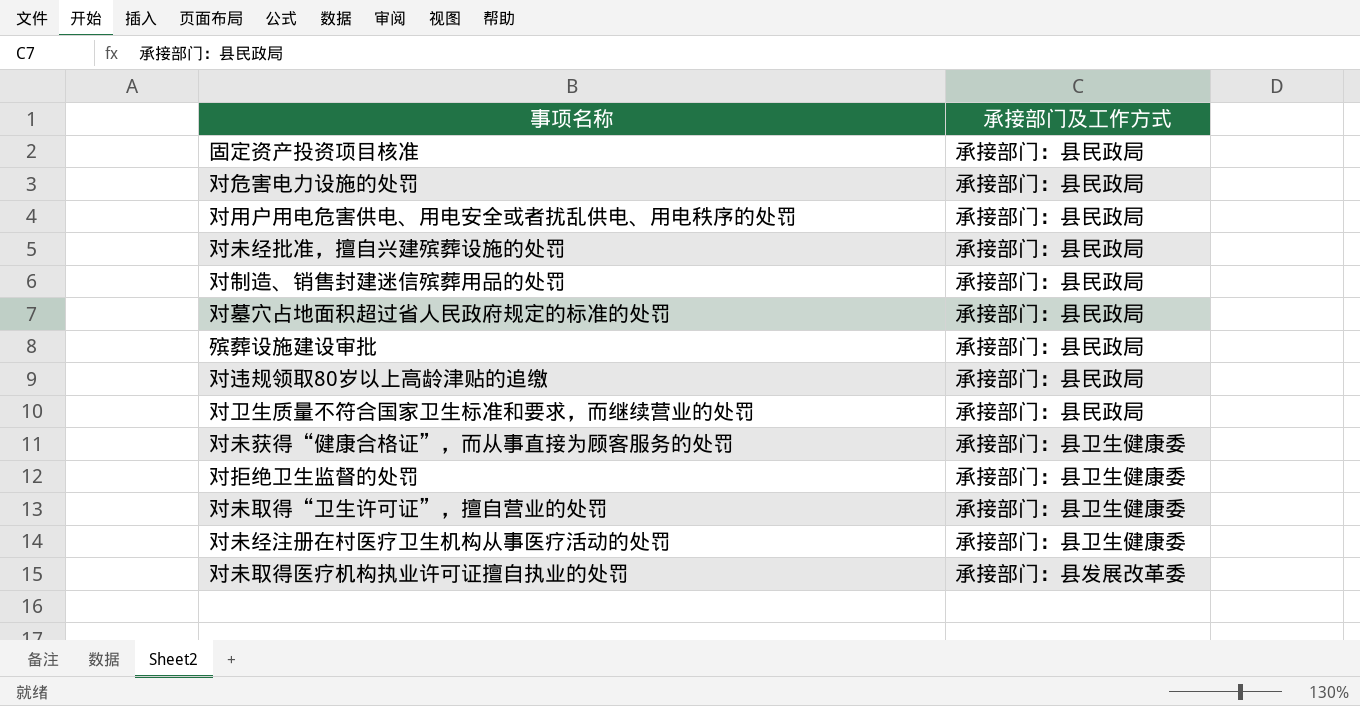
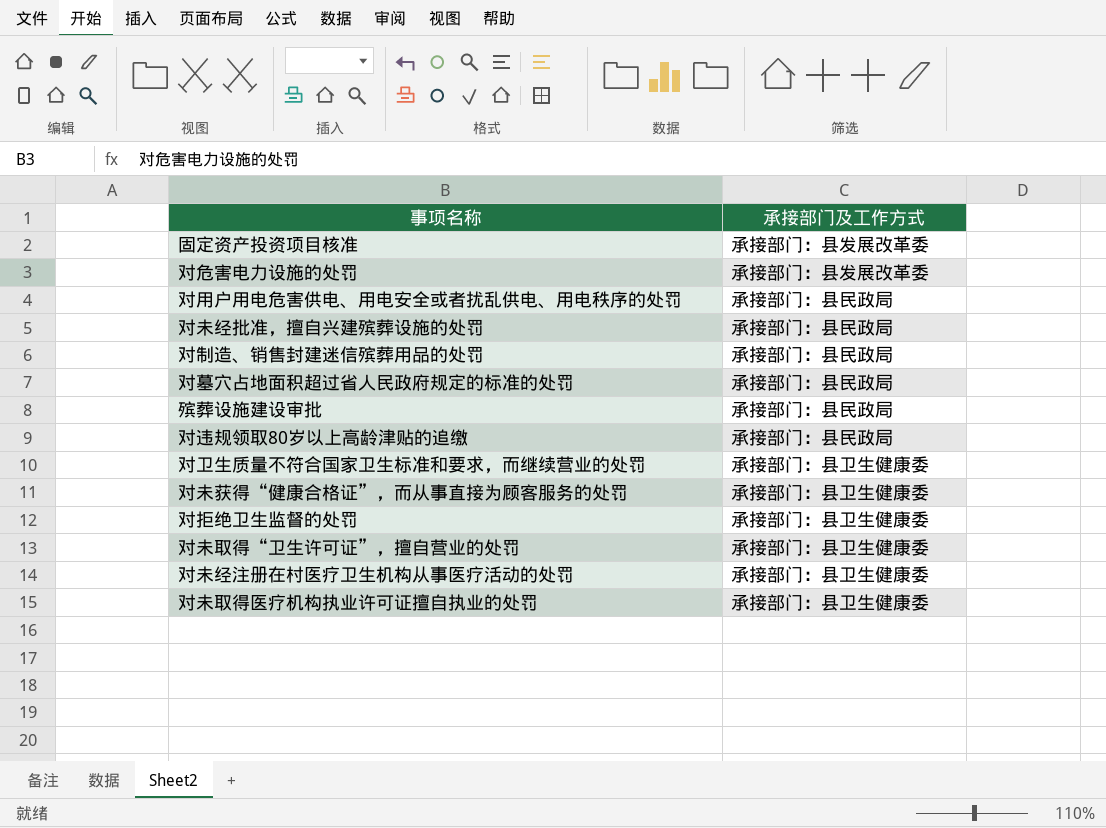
固定资产投资项目核准 | 承接部门及工作方式: 承接部门：县民政局 -> 承接部门：县发展改革委
对危害电力设施的处罚 | 承接部门及工作方式: 承接部门：县民政局 -> 承接部门：县发展改革委
对卫生质量不符合国家卫生标准和要求，而继续营业的处罚 | 承接部门及工作方式: 承接部门：县民政局 -> 承接部门：县卫生健康委
对未取得医疗机构执业许可证擅自执业的处罚 | 承接部门及工作方式: 承接部门：县发展改革委 -> 承接部门：县卫生健康委

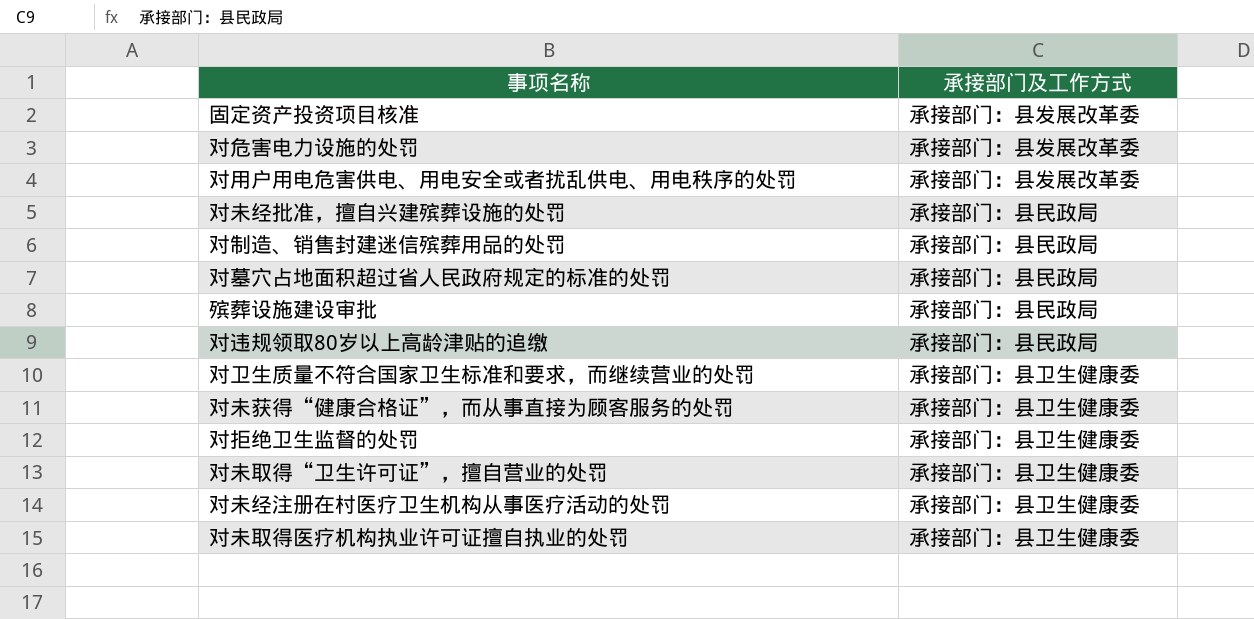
对用户用电危害供电、用电安全或者扰乱供电、用电秩序的处罚 | 承接部门及工作方式: 承接部门：县民政局 -> 承接部门：县发展改革委

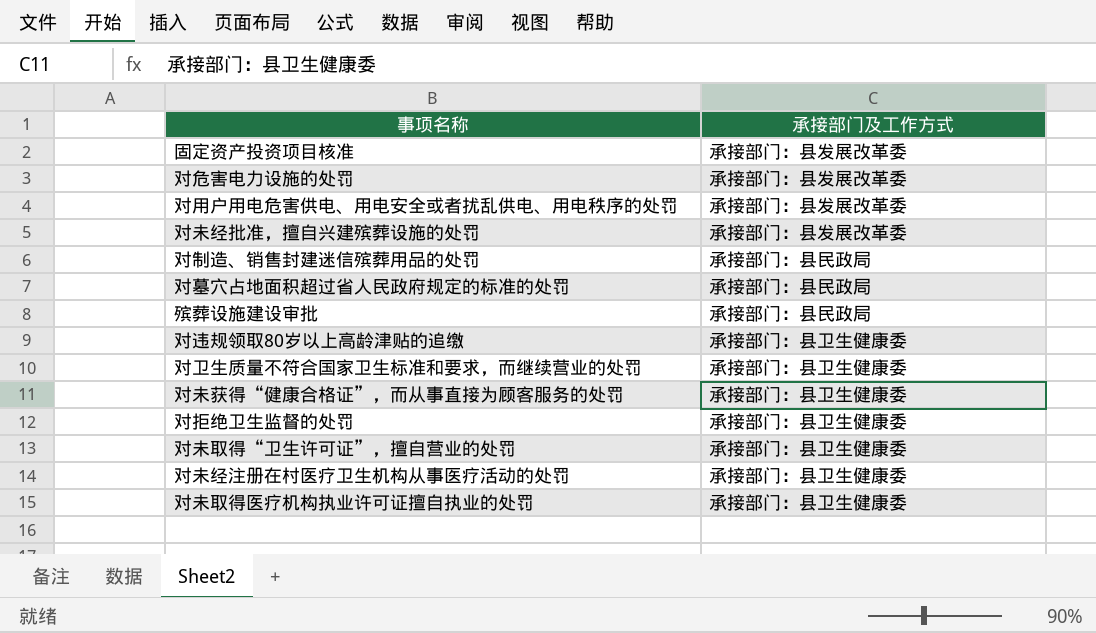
对未经批准，擅自兴建殡葬设施的处罚 | 承接部门及工作方式: 承接部门：县民政局 -> 承接部门：县发展改革委
对违规领取80岁以上高龄津贴的追缴 | 承接部门及工作方式: 承接部门：县民政局 -> 承接部门：县卫生健康委

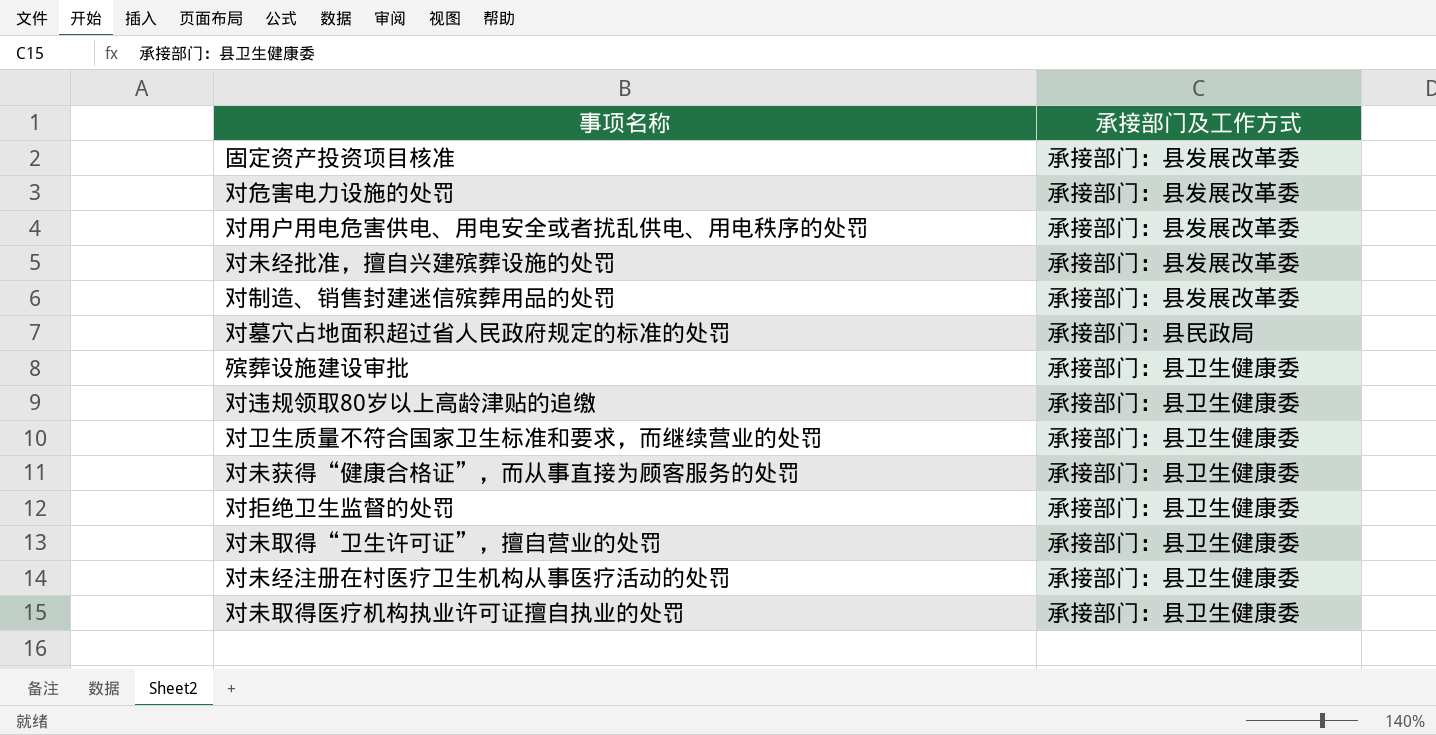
对制造、销售封建迷信殡葬用品的处罚 | 承接部门及工作方式: 承接部门：县民政局 -> 承接部门：县发展改革委
殡葬设施建设审批 | 承接部门及工作方式: 承接部门：县民政局 -> 承接部门：县卫生健康委

